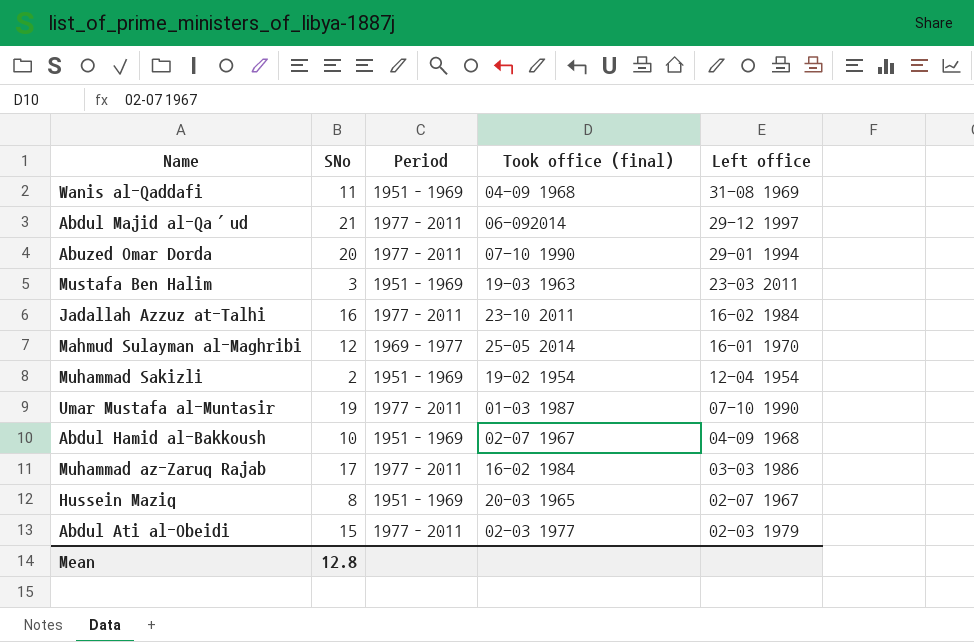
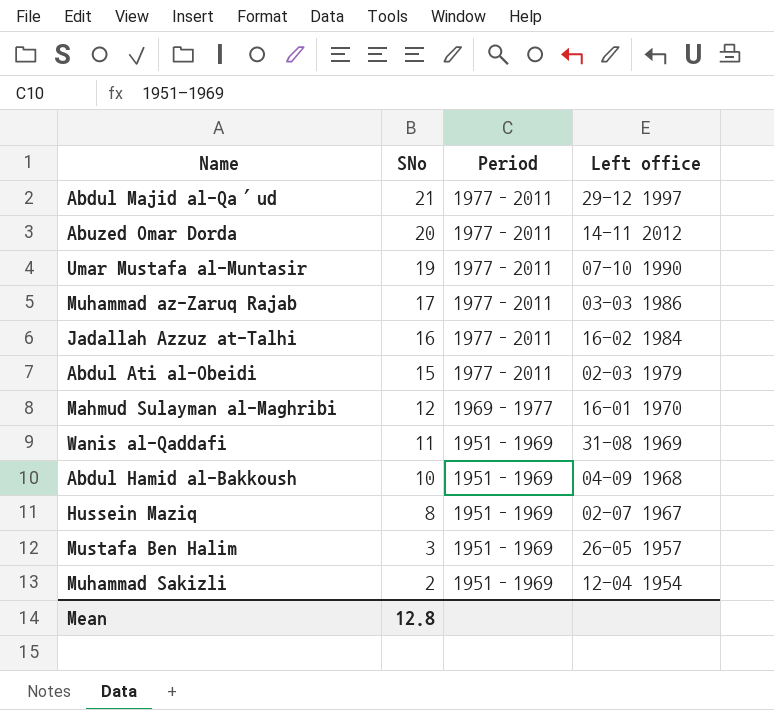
row order: Left office descending -> SNo descending
column Took office (final) | position: 4 -> none
Abuzed Omar Dorda | Left office: 29-01 1994 -> 14-11 2012
Mustafa Ben Halim | Left office: 23-03 2011 -> 26-05 1957

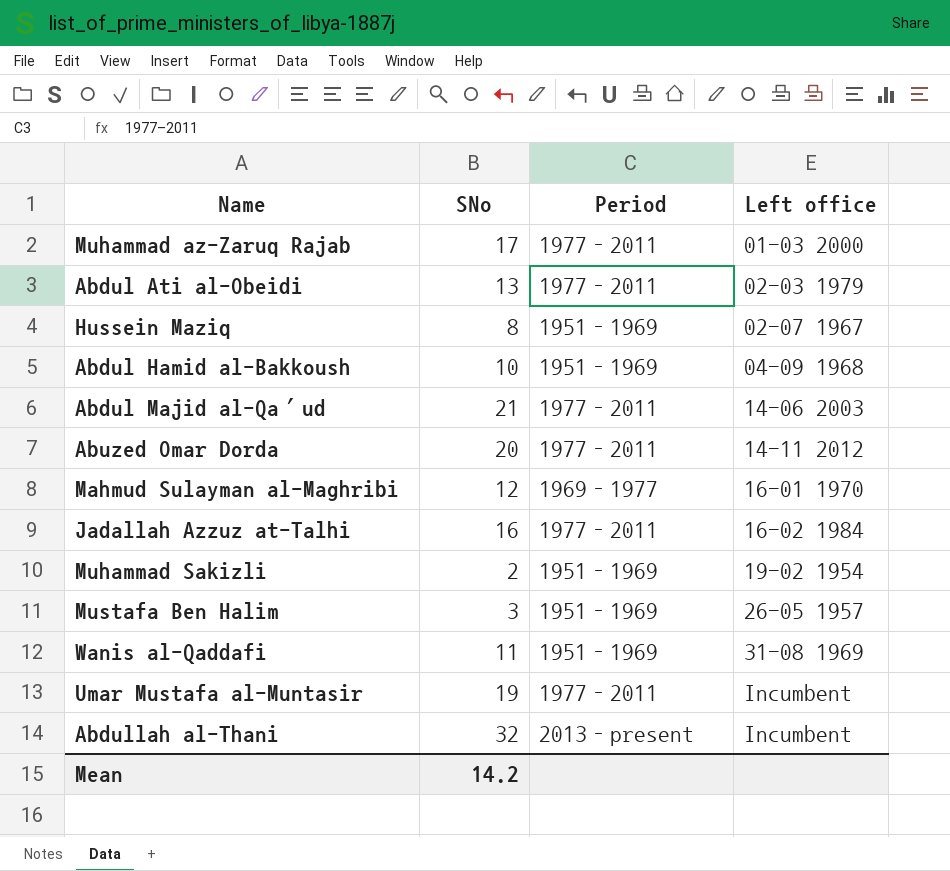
row order: SNo descending -> Left office ascending
Muhammad az-Zaruq Rajab | Left office: 03-03 1986 -> 01-03 2000
Abdul Ati al-Obeidi | SNo: 15 -> 13
Abdul Majid al-Qa′ud | Left office: 29-12 1997 -> 14-06 2003
Muhammad Sakizli | Left office: 12-04 1954 -> 19-02 1954
Umar Mustafa al-Muntasir | Left office: 07-10 1990 -> Incumbent
row Abdullah al-Thani: none -> 32 | 2013–present | Incumbent
Mean | SNo: 12.8 -> 14.2

